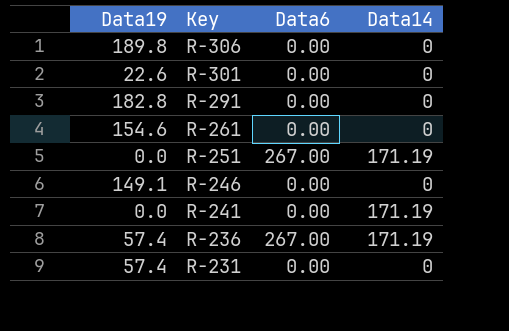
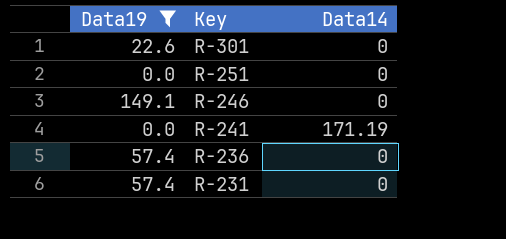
filter: none -> Data19 <= 149.1
column Data6 | position: 3 -> none
R-251 | Data14: 171.19 -> 0
R-236 | Data14: 171.19 -> 0

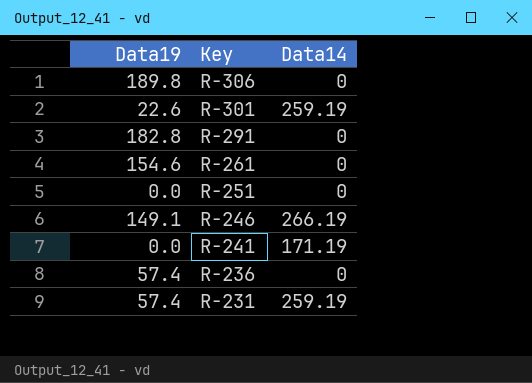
filter: Data19 <= 149.1 -> none
R-301 | Data14: 0 -> 259.19
R-246 | Data14: 0 -> 266.19
R-231 | Data14: 0 -> 259.19

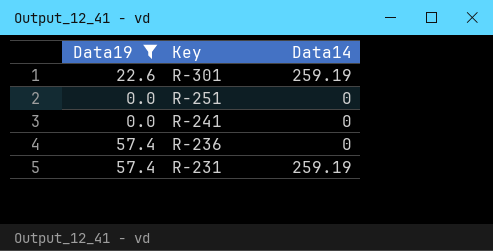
filter: none -> Data19 <= 57.4
R-241 | Data14: 171.19 -> 0

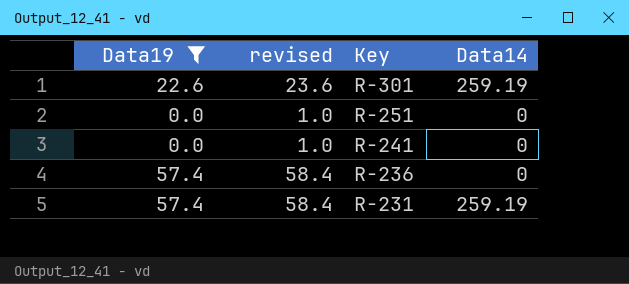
column revised | formula: none -> [Data19] + 1

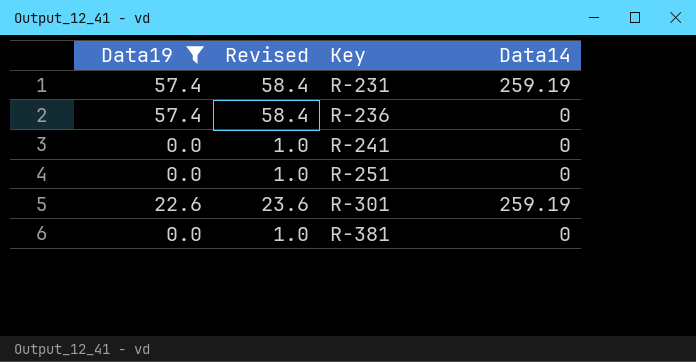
row order: Key descending -> Key ascending
column name: revised -> Revised
row R-381: none -> 0.0 | 1.0 | 0

